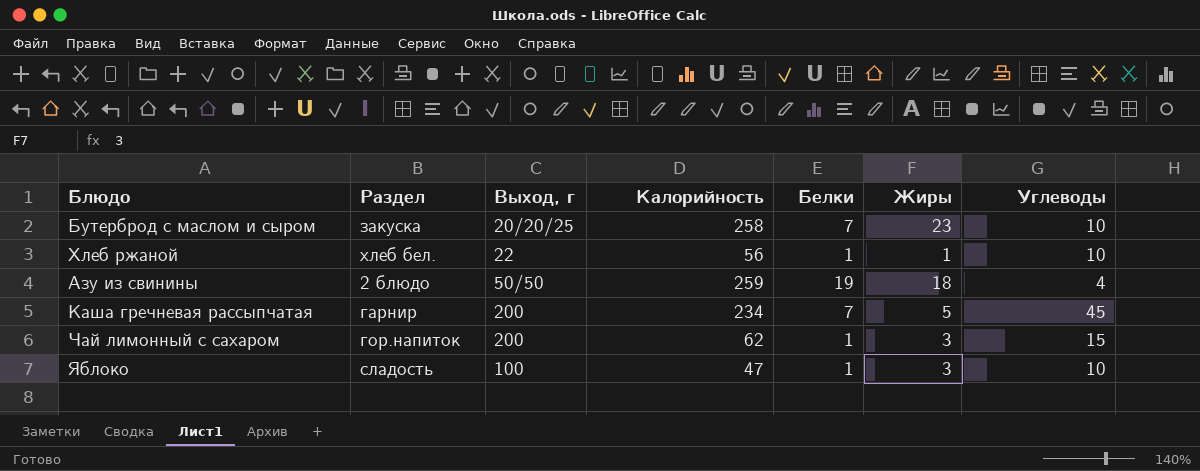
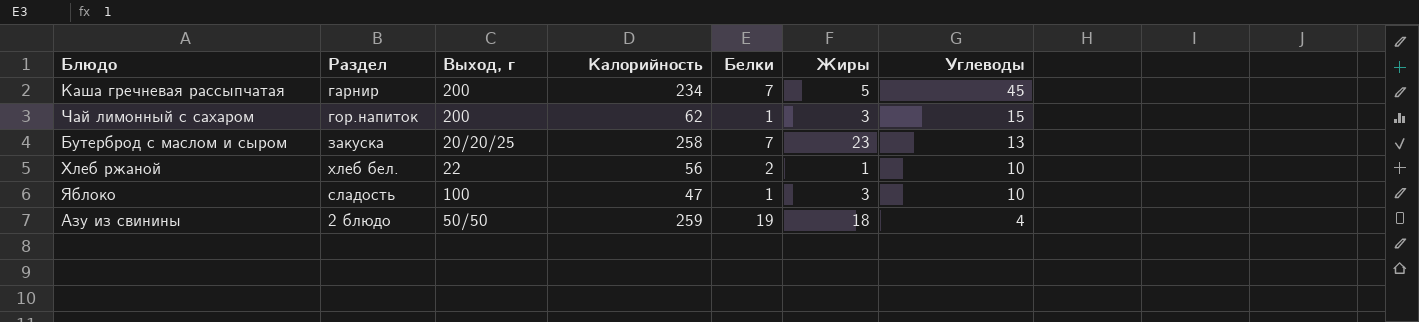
row order: none -> Углеводы descending
Бутерброд с маслом и сыром | Углеводы: 10 -> 13
Хлеб ржаной | Белки: 1 -> 2

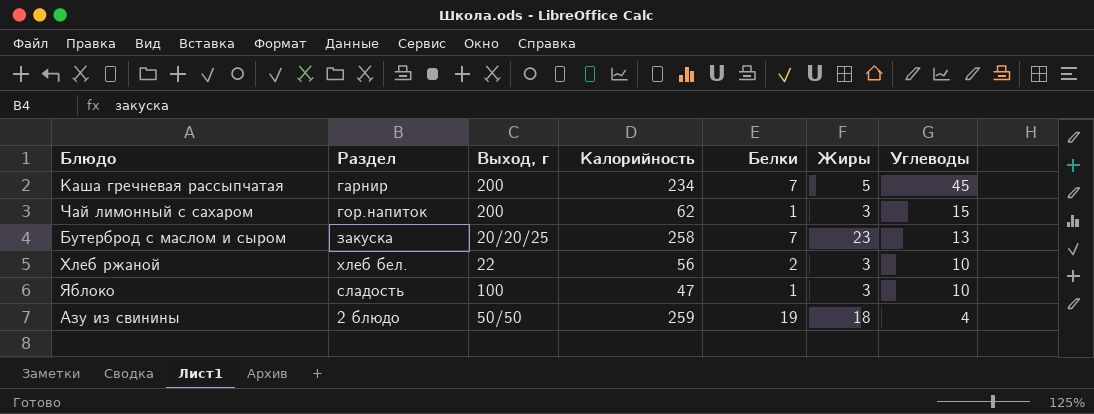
Хлеб ржаной | Жиры: 1 -> 3

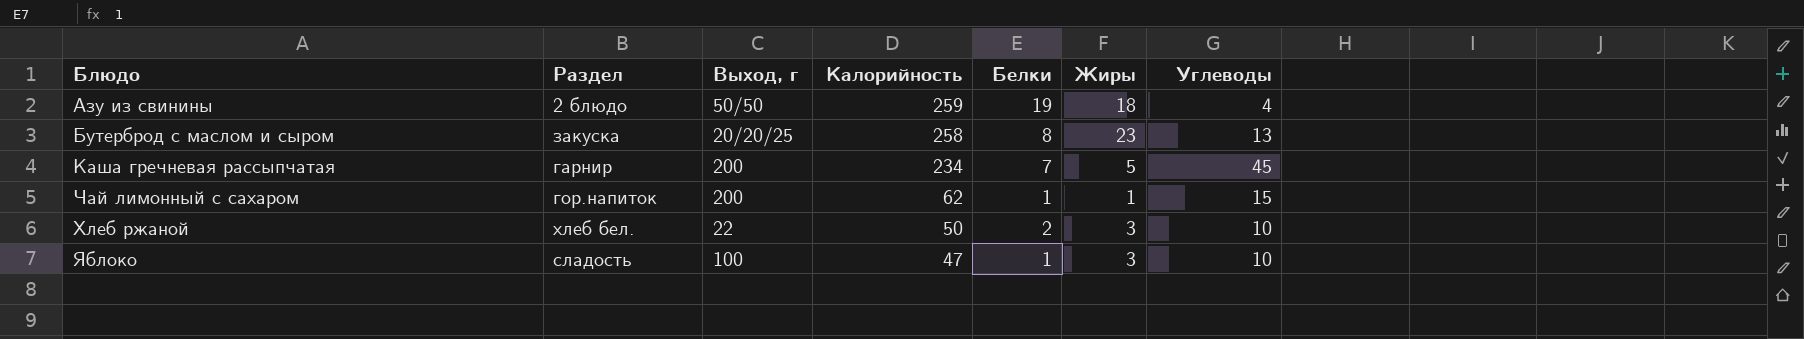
row order: Углеводы descending -> Калорийность descending
Бутерброд с маслом и сыром | Белки: 7 -> 8
Чай лимонный с сахаром | Жиры: 3 -> 1
Хлеб ржаной | Калорийность: 56 -> 50

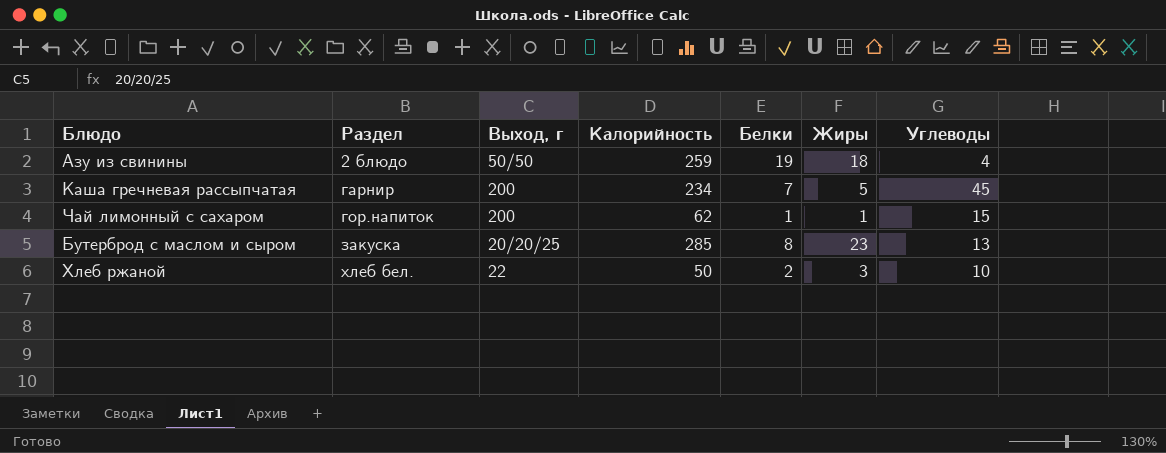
row order: Калорийность descending -> Раздел ascending
row Яблоко: сладость | 100 | 47 | 1 | 3 | 10 -> none
Бутерброд с маслом и сыром | Калорийность: 258 -> 285

